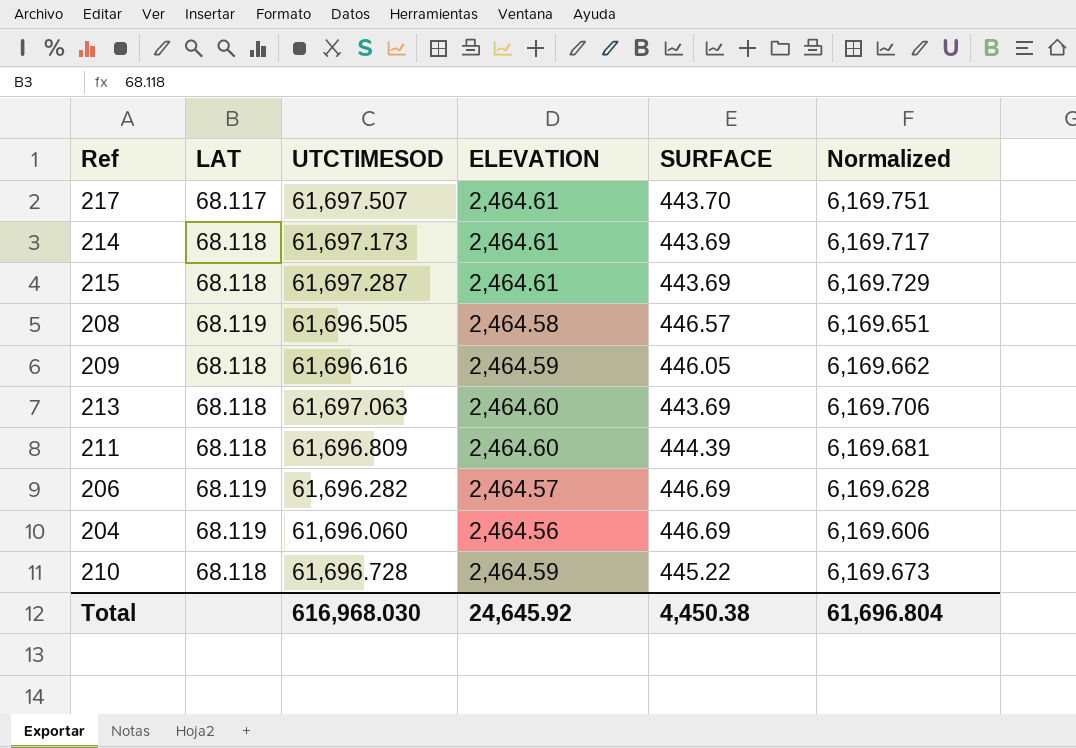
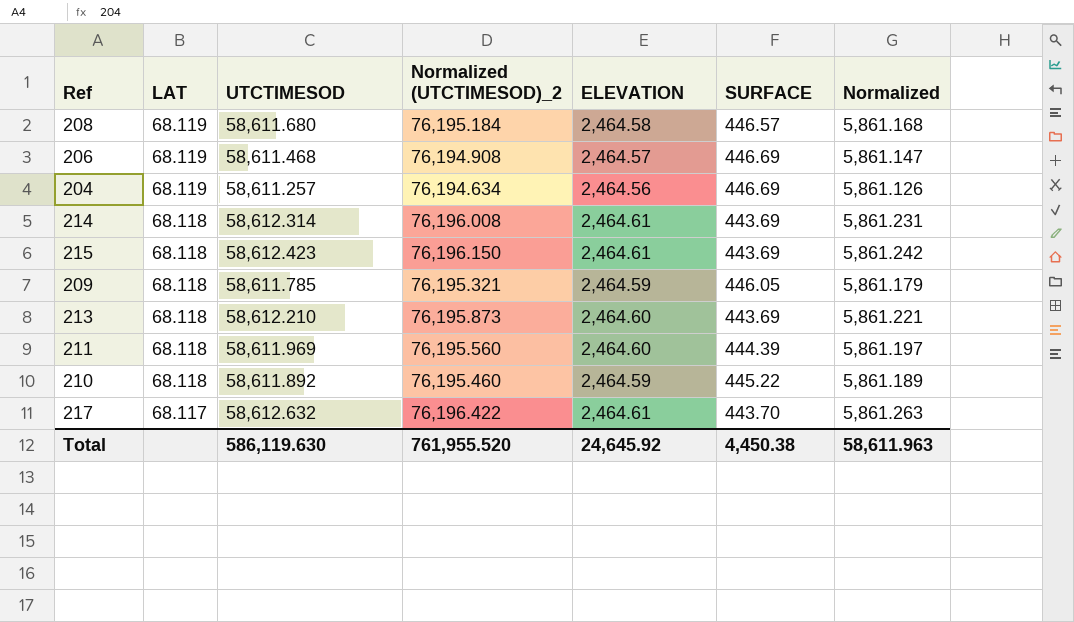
row order: none -> LAT descending
column Normalized (UTCTIMESOD)_2 | formula: none -> [UTCTIMESOD] * 1.3
208 | UTCTIMESOD: 61,696.505 -> 58,611.680
208 | Normalized: 6,169.651 -> 5,861.168
206 | UTCTIMESOD: 61,696.282 -> 58,611.468
206 | Normalized: 6,169.628 -> 5,861.147
204 | UTCTIMESOD: 61,696.060 -> 58,611.257
204 | Normalized: 6,169.606 -> 5,861.126
214 | UTCTIMESOD: 61,697.173 -> 58,612.314
214 | Normalized: 6,169.717 -> 5,861.231
215 | UTCTIMESOD: 61,697.287 -> 58,612.423
215 | Normalized: 6,169.729 -> 5,861.242
209 | UTCTIMESOD: 61,696.616 -> 58,611.785
209 | Normalized: 6,169.662 -> 5,861.179
213 | UTCTIMESOD: 61,697.063 -> 58,612.210
213 | Normalized: 6,169.706 -> 5,861.221
211 | UTCTIMESOD: 61,696.809 -> 58,611.969
211 | Normalized: 6,169.681 -> 5,861.197
210 | UTCTIMESOD: 61,696.728 -> 58,611.892
210 | Normalized: 6,169.673 -> 5,861.189
217 | UTCTIMESOD: 61,697.507 -> 58,612.632
217 | Normalized: 6,169.751 -> 5,861.263
Total | UTCTIMESOD: 616,968.030 -> 586,119.630
Total | Normalized: 61,696.804 -> 58,611.963

